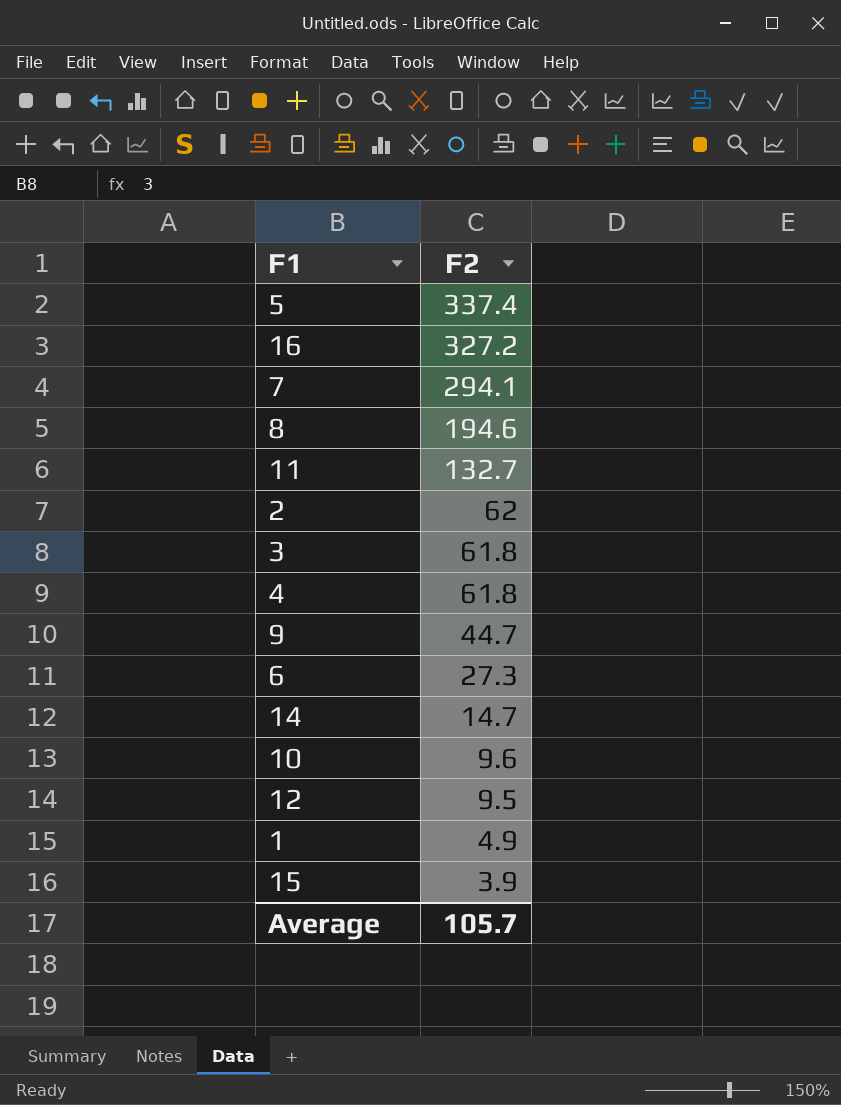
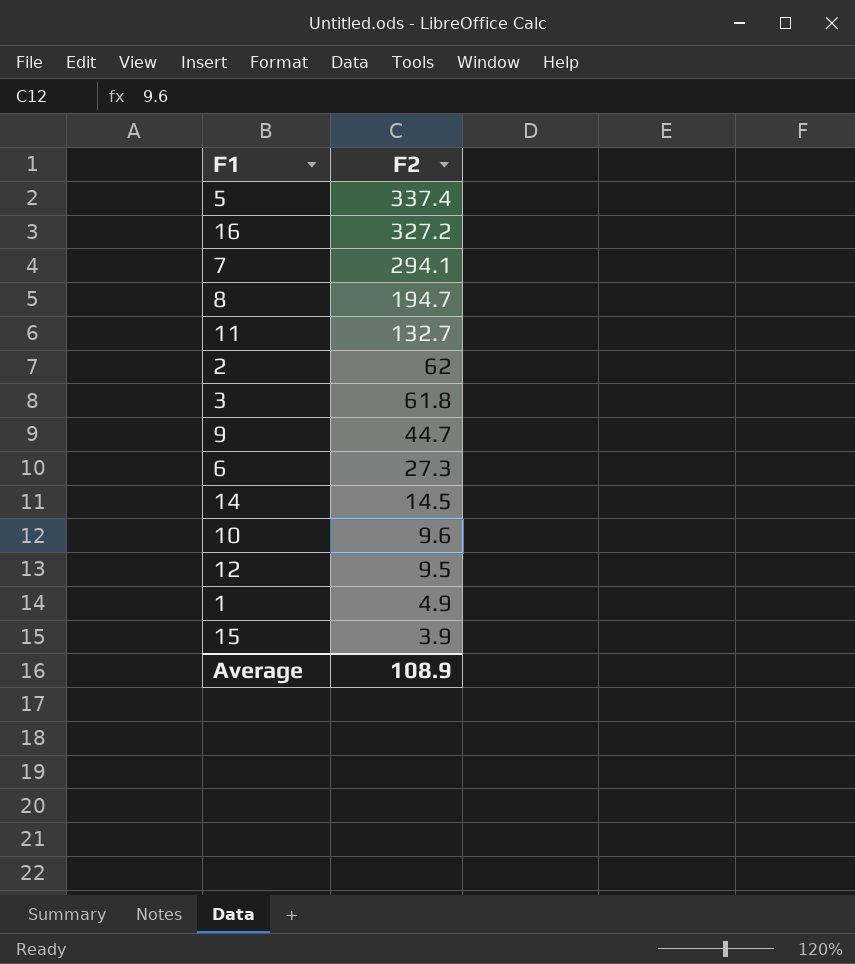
row 4: 61.8 -> none
8 | F2: 194.6 -> 194.7
14 | F2: 14.7 -> 14.5
Average | F2: 105.7 -> 108.9

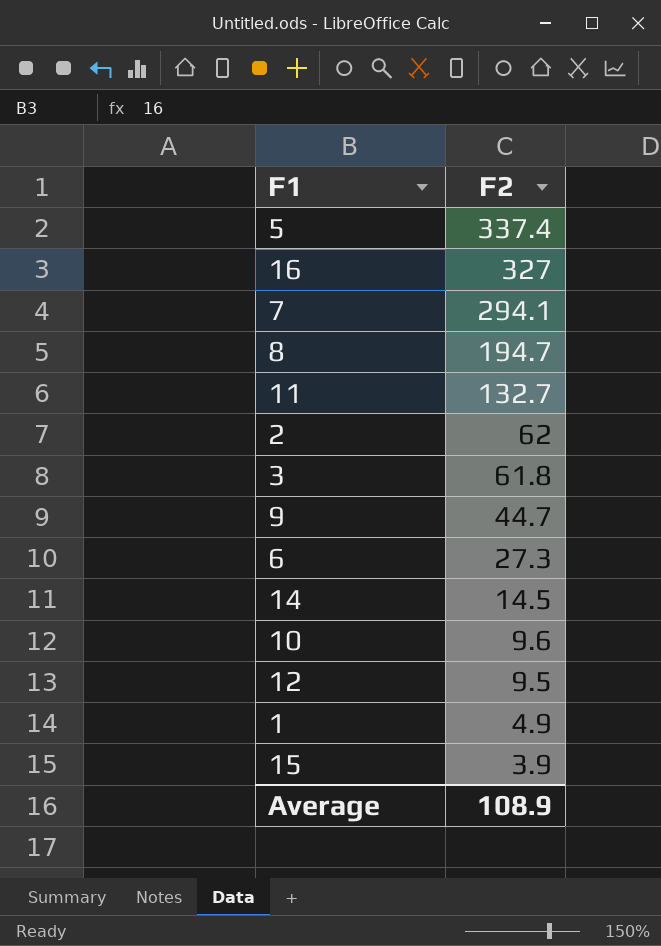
16 | F2: 327.2 -> 327

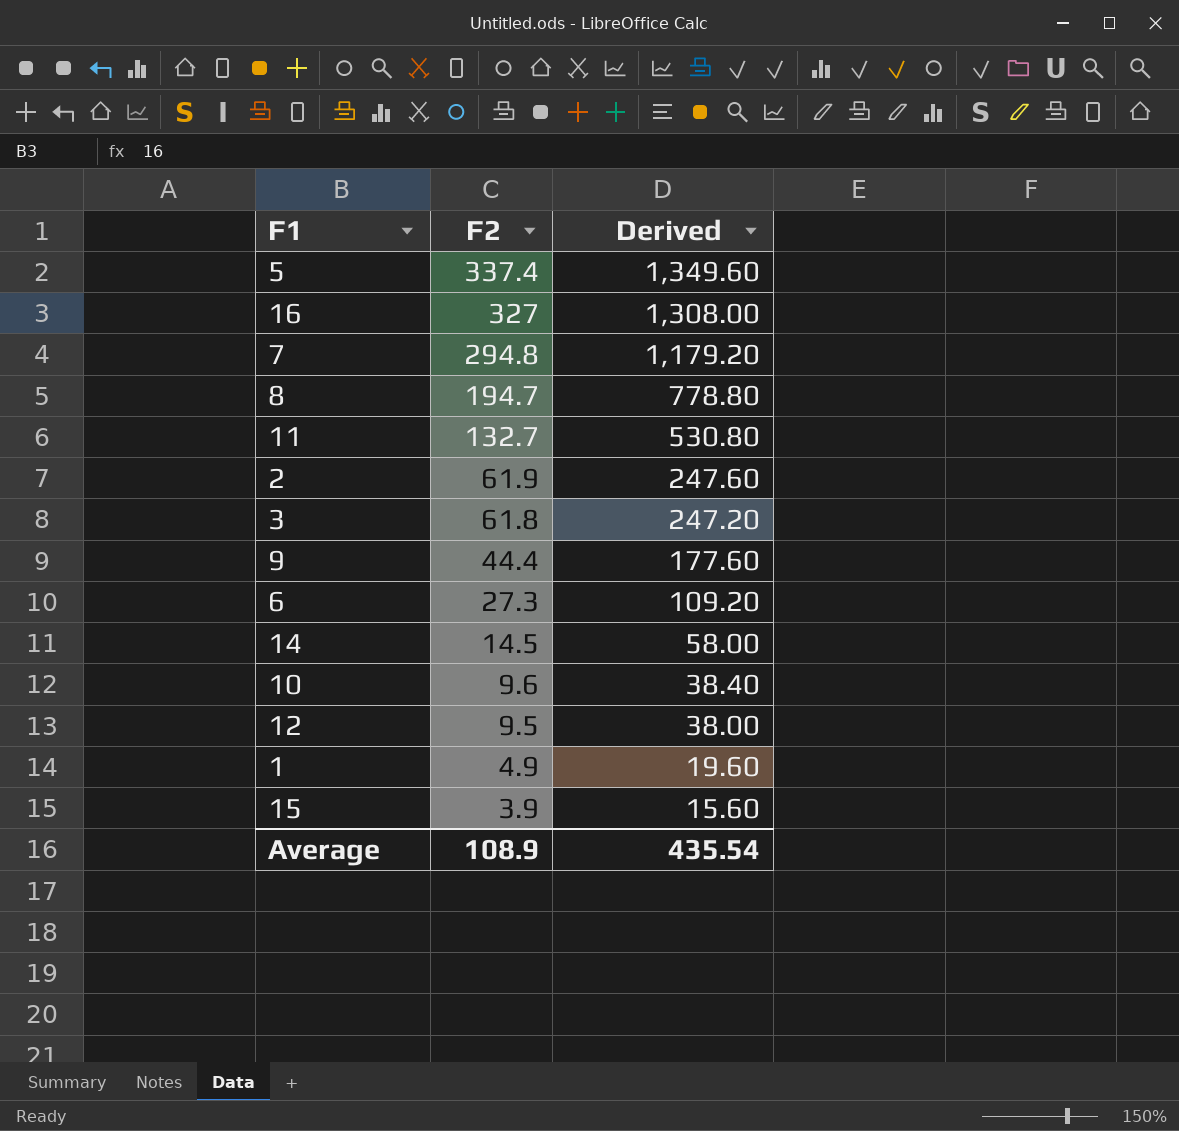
column Derived | formula: none -> [F2] * 4
7 | F2: 294.1 -> 294.8
2 | F2: 62 -> 61.9
9 | F2: 44.7 -> 44.4

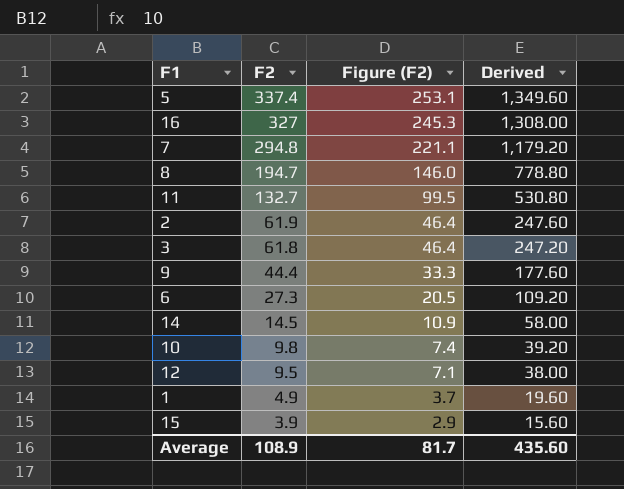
column Figure (F2) | formula: none -> [F2] * 0.75
10 | F2: 9.6 -> 9.8
10 | Derived: 38.40 -> 39.20
Average | Derived: 435.54 -> 435.60

